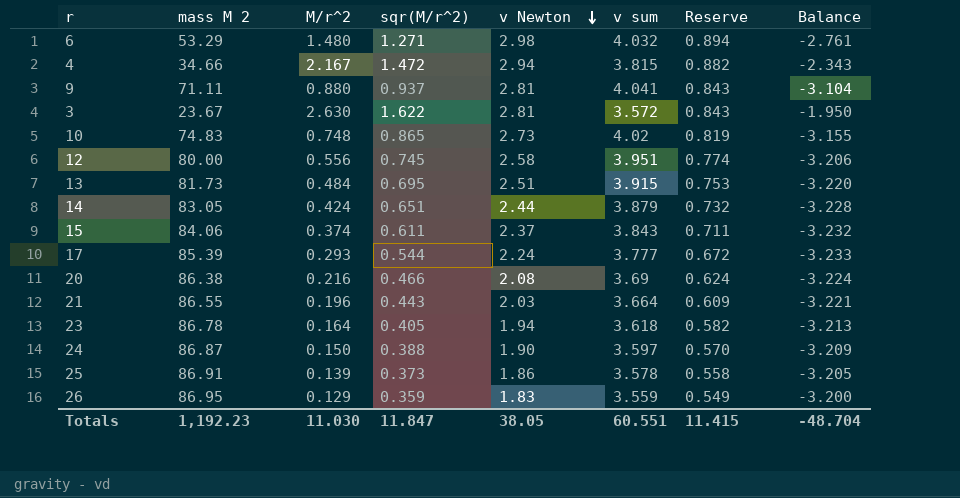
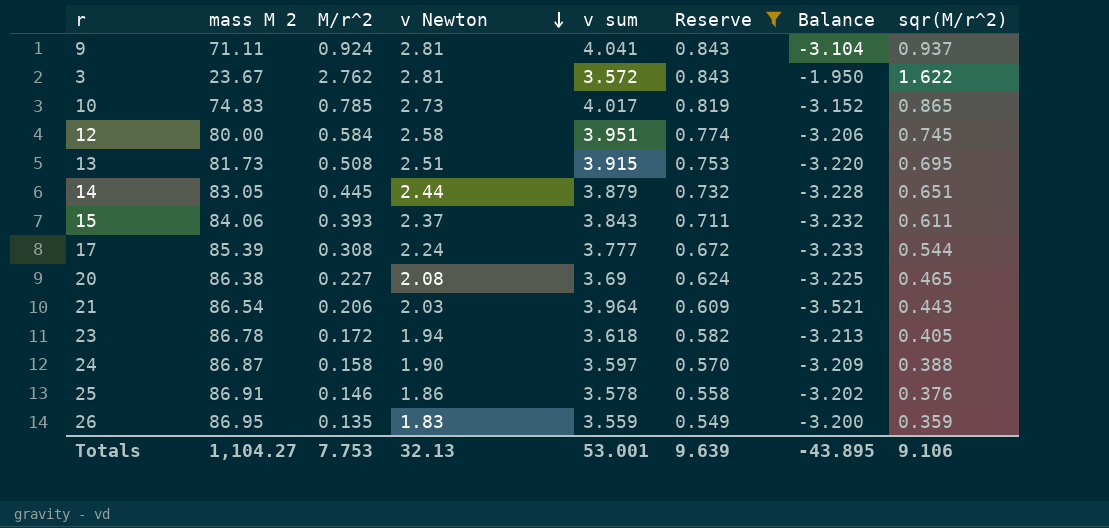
filter: none -> Reserve <= 0.843
column sqr(M/r^2) | position: 4 -> 8
9 | M/r^2: 0.880 -> 0.924
3 | M/r^2: 2.630 -> 2.762
10 | M/r^2: 0.748 -> 0.785
10 | v sum: 4.02 -> 4.017
10 | Balance: -3.155 -> -3.152
12 | M/r^2: 0.556 -> 0.584
13 | M/r^2: 0.484 -> 0.508
14 | M/r^2: 0.424 -> 0.445
15 | M/r^2: 0.374 -> 0.393
17 | M/r^2: 0.293 -> 0.308
20 | M/r^2: 0.216 -> 0.227
20 | Balance: -3.224 -> -3.225
20 | sqr(M/r^2): 0.466 -> 0.465
21 | mass M 2: 86.55 -> 86.54
21 | M/r^2: 0.196 -> 0.206
21 | v sum: 3.664 -> 3.964
21 | Balance: -3.221 -> -3.521
23 | M/r^2: 0.164 -> 0.172
24 | M/r^2: 0.150 -> 0.158
25 | M/r^2: 0.139 -> 0.146
25 | Balance: -3.205 -> -3.202
25 | sqr(M/r^2): 0.373 -> 0.376
26 | M/r^2: 0.129 -> 0.135
Totals | mass M 2: 1,192.23 -> 1,104.27
Totals | M/r^2: 11.030 -> 7.753
Totals | v Newton: 38.05 -> 32.13
Totals | v sum: 60.551 -> 53.001
Totals | Reserve: 11.415 -> 9.639
Totals | Balance: -48.704 -> -43.895
Totals | sqr(M/r^2): 11.847 -> 9.106

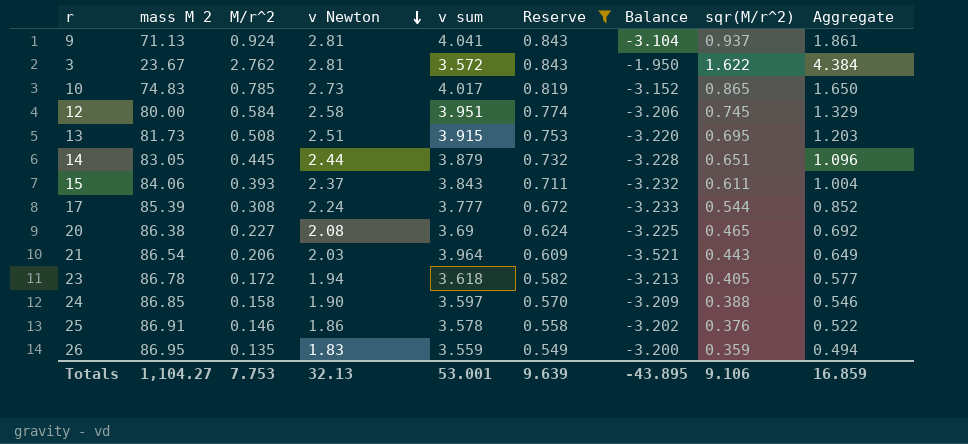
column Aggregate | formula: none -> [M/r^2] + [sqr(M/r^2)]
9 | mass M 2: 71.11 -> 71.13
24 | mass M 2: 86.87 -> 86.85

